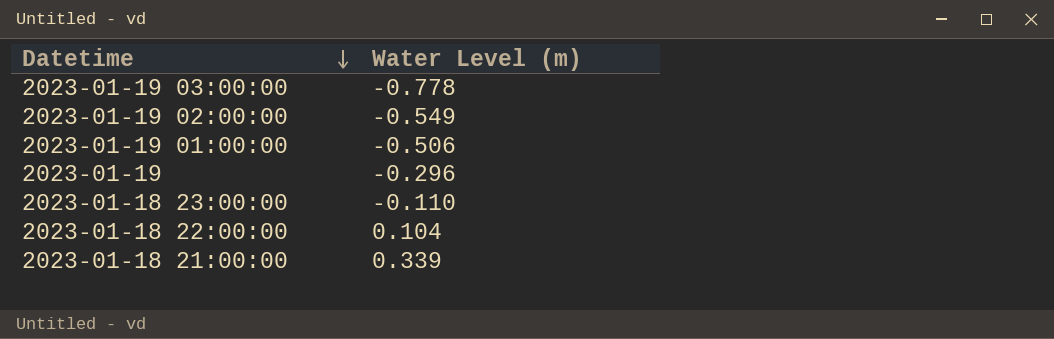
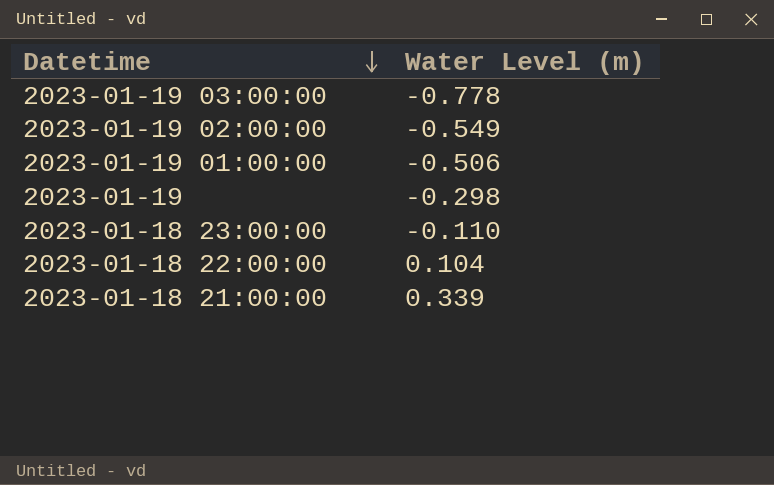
2023-01-19 | Water Level (m): -0.296 -> -0.298

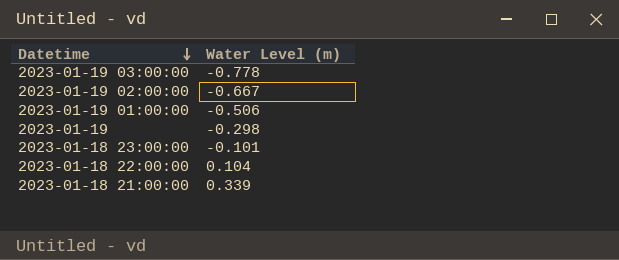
2023-01-19 02:00:00 | Water Level (m): -0.549 -> -0.667
2023-01-18 23:00:00 | Water Level (m): -0.110 -> -0.101

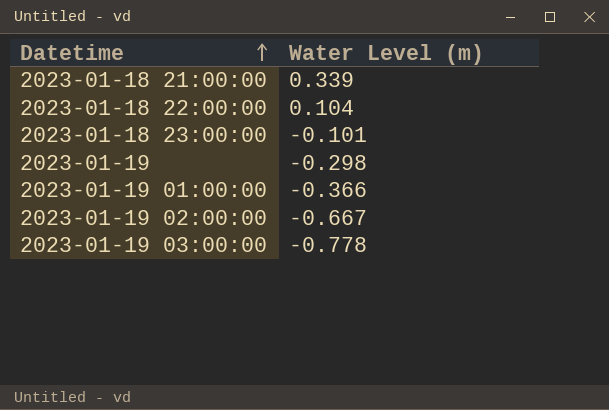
row order: Datetime descending -> Datetime ascending
2023-01-19 01:00:00 | Water Level (m): -0.506 -> -0.366

